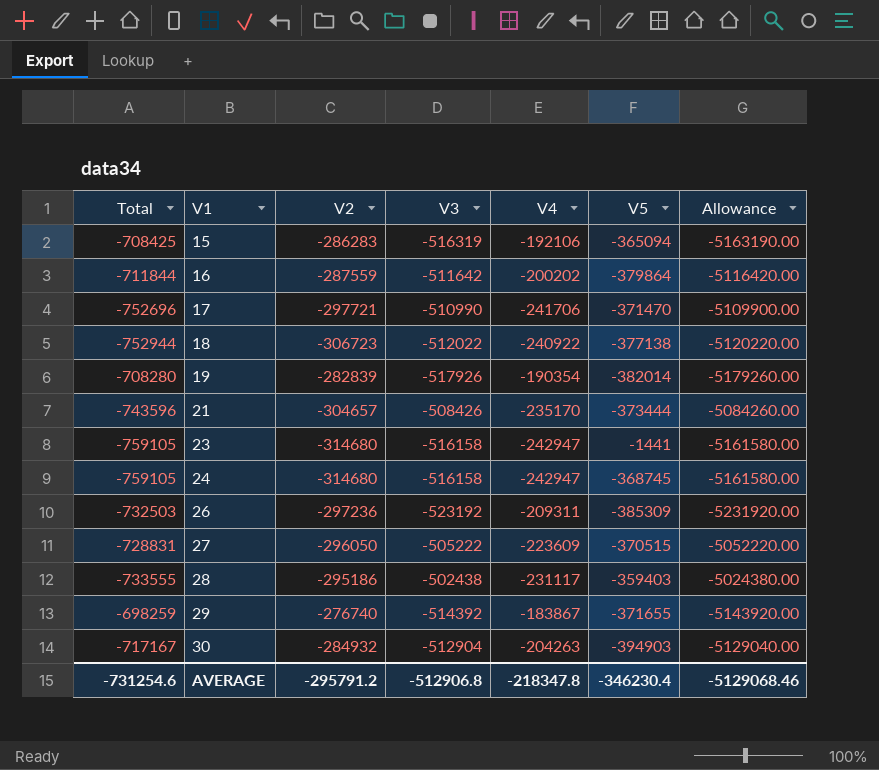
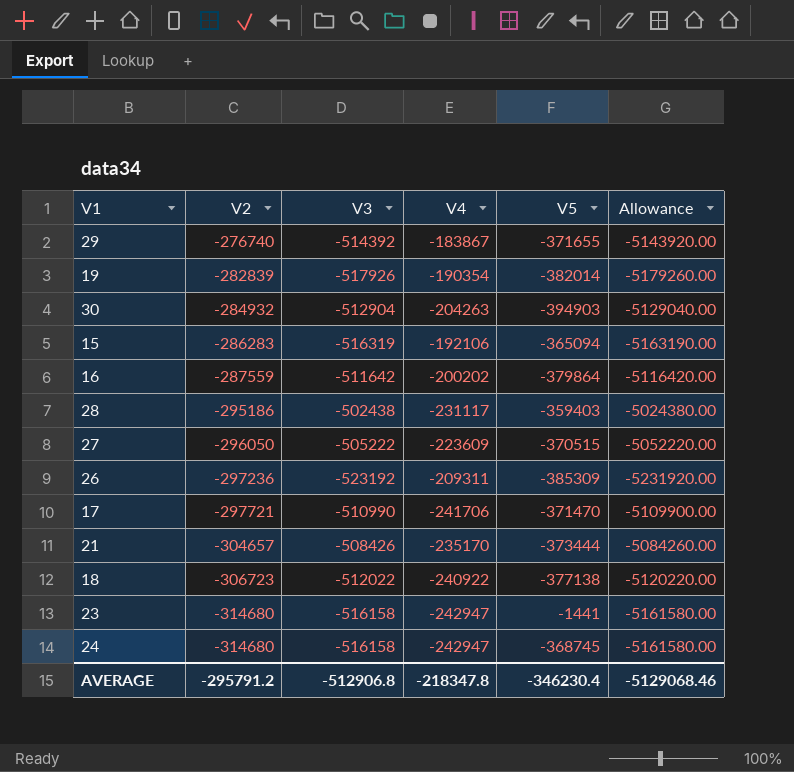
row order: V1 ascending -> V2 descending
column Total | formula: [V3] + [V4] -> none

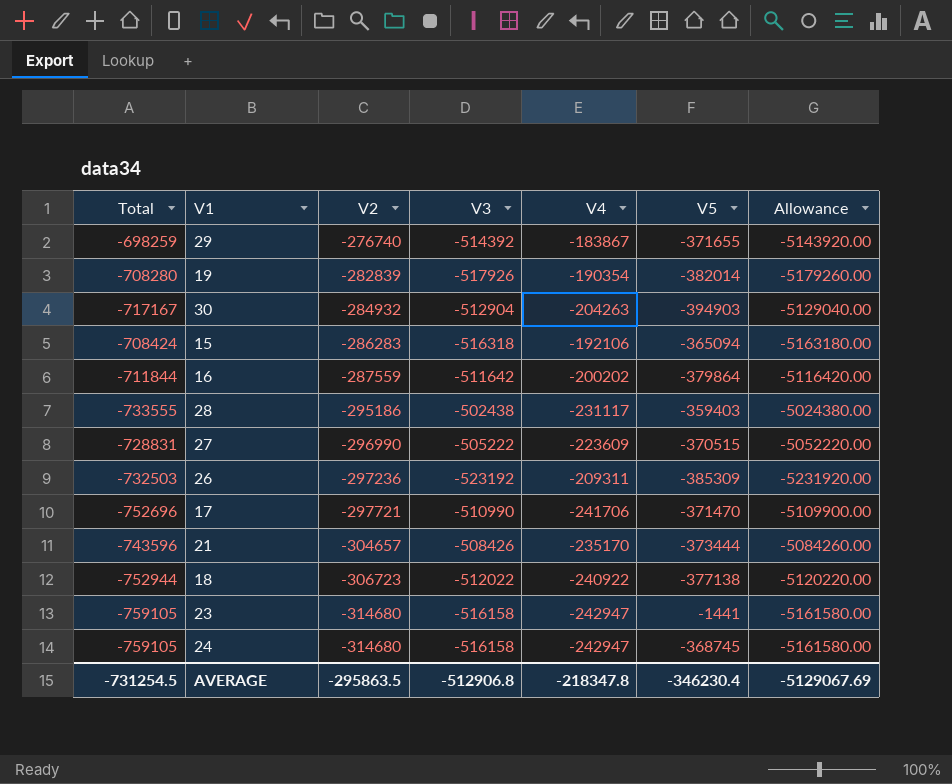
column Total | formula: none -> [V3] + [V4]
15 | V3: -516319 -> -516318
15 | Allowance: -5163190.00 -> -5163180.00
27 | V2: -296050 -> -296990
AVERAGE | V2: -295791.2 -> -295863.5
AVERAGE | Allowance: -5129068.46 -> -5129067.69

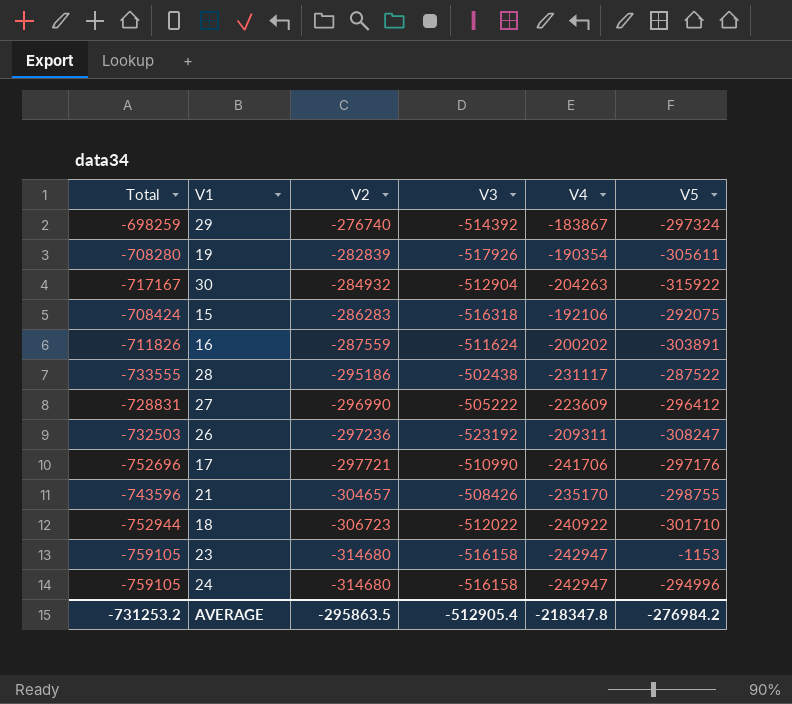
column Allowance | formula: [V3] * 10 -> none
29 | V5: -371655 -> -297324
19 | V5: -382014 -> -305611
30 | V5: -394903 -> -315922
15 | V5: -365094 -> -292075
16 | Total: -711844 -> -711826
16 | V3: -511642 -> -511624
16 | V5: -379864 -> -303891
28 | V5: -359403 -> -287522
27 | V5: -370515 -> -296412
26 | V5: -385309 -> -308247
17 | V5: -371470 -> -297176
21 | V5: -373444 -> -298755
18 | V5: -377138 -> -301710
23 | V5: -1441 -> -1153
24 | V5: -368745 -> -294996
AVERAGE | Total: -731254.5 -> -731253.2
AVERAGE | V3: -512906.8 -> -512905.4
AVERAGE | V5: -346230.4 -> -276984.2

